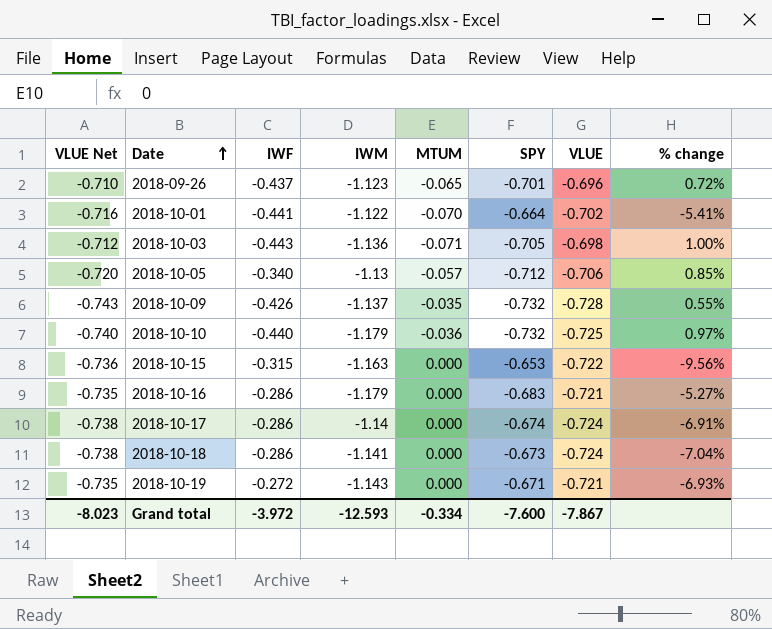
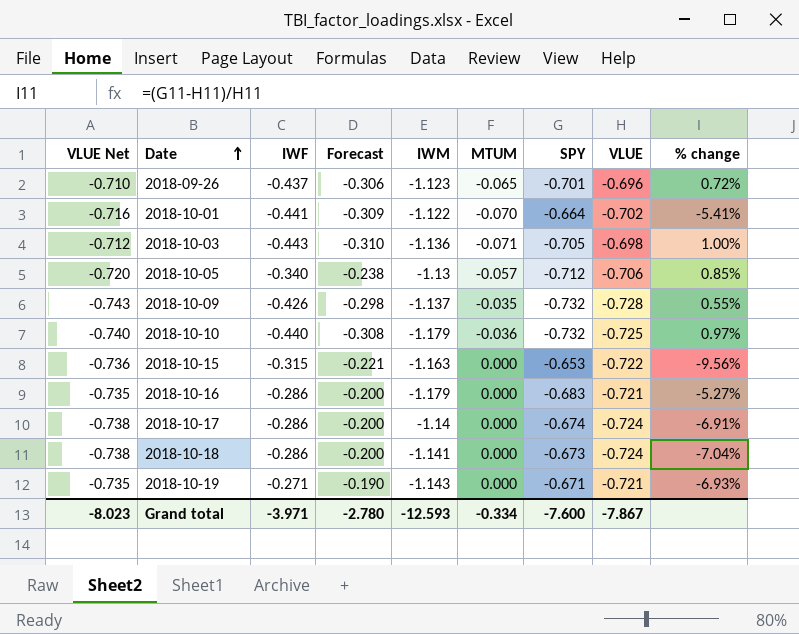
column Forecast | formula: none -> [IWF] * 0.7
2018-10-19 | IWF: -0.272 -> -0.271
Grand total | IWF: -3.972 -> -3.971

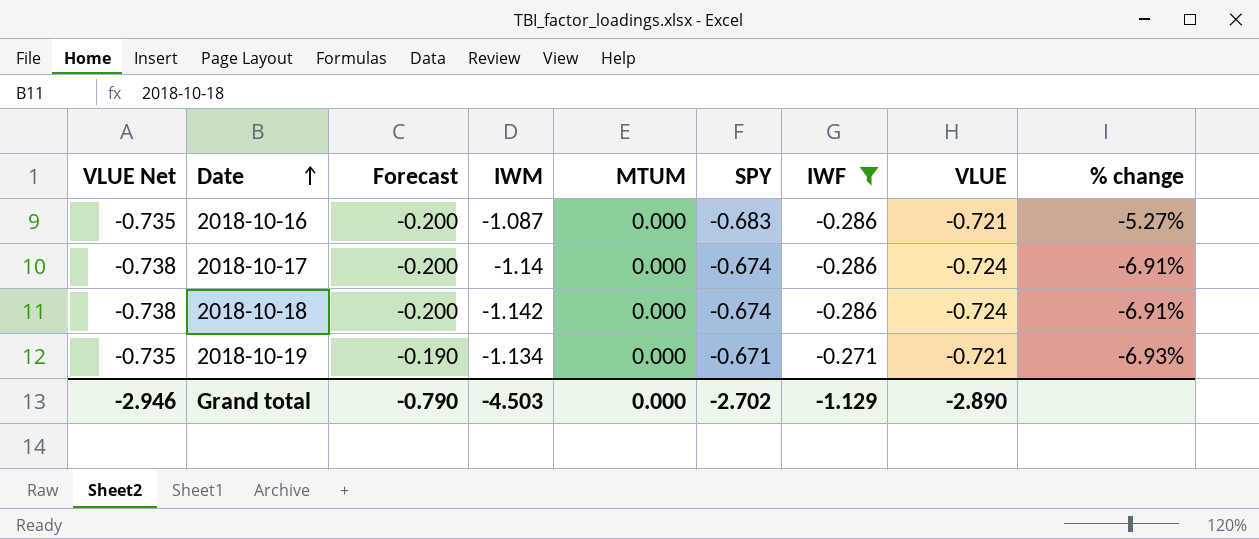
filter: none -> IWF >= -0.286
column IWF | position: 3 -> 7
2018-10-16 | IWM: -1.179 -> -1.087
2018-10-18 | IWM: -1.141 -> -1.142
2018-10-18 | SPY: -0.673 -> -0.674
2018-10-18 | % change: -7.04% -> -6.91%
2018-10-19 | IWM: -1.143 -> -1.134
Grand total | VLUE Net: -8.023 -> -2.946
Grand total | Forecast: -2.780 -> -0.790
Grand total | IWM: -12.593 -> -4.503
Grand total | MTUM: -0.334 -> 0.000
Grand total | SPY: -7.600 -> -2.702
Grand total | IWF: -3.971 -> -1.129
Grand total | VLUE: -7.867 -> -2.890

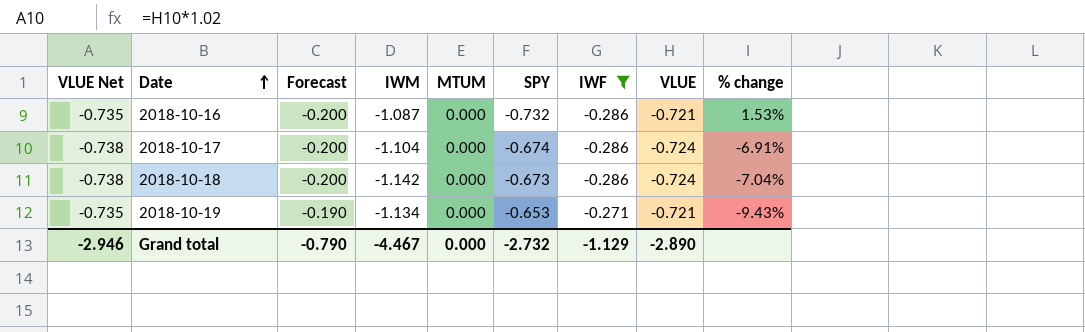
2018-10-16 | SPY: -0.683 -> -0.732
2018-10-16 | % change: -5.27% -> 1.53%
2018-10-17 | IWM: -1.14 -> -1.104
2018-10-18 | SPY: -0.674 -> -0.673
2018-10-18 | % change: -6.91% -> -7.04%
2018-10-19 | SPY: -0.671 -> -0.653
2018-10-19 | % change: -6.93% -> -9.43%
Grand total | IWM: -4.503 -> -4.467
Grand total | SPY: -2.702 -> -2.732

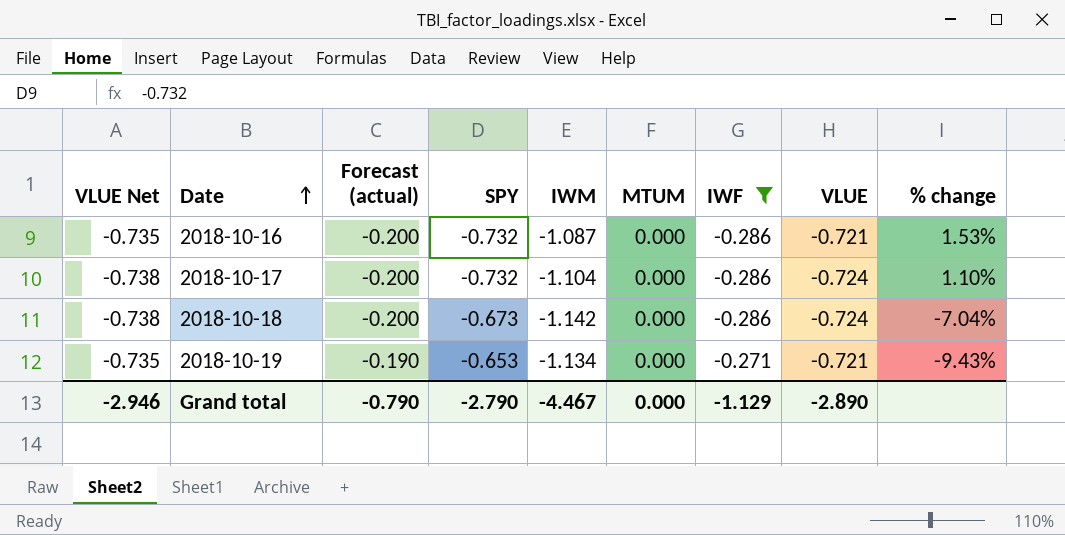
column name: Forecast -> Forecast (actual)
column SPY | position: 6 -> 4
2018-10-17 | SPY: -0.674 -> -0.732
2018-10-17 | % change: -6.91% -> 1.10%
Grand total | SPY: -2.732 -> -2.790

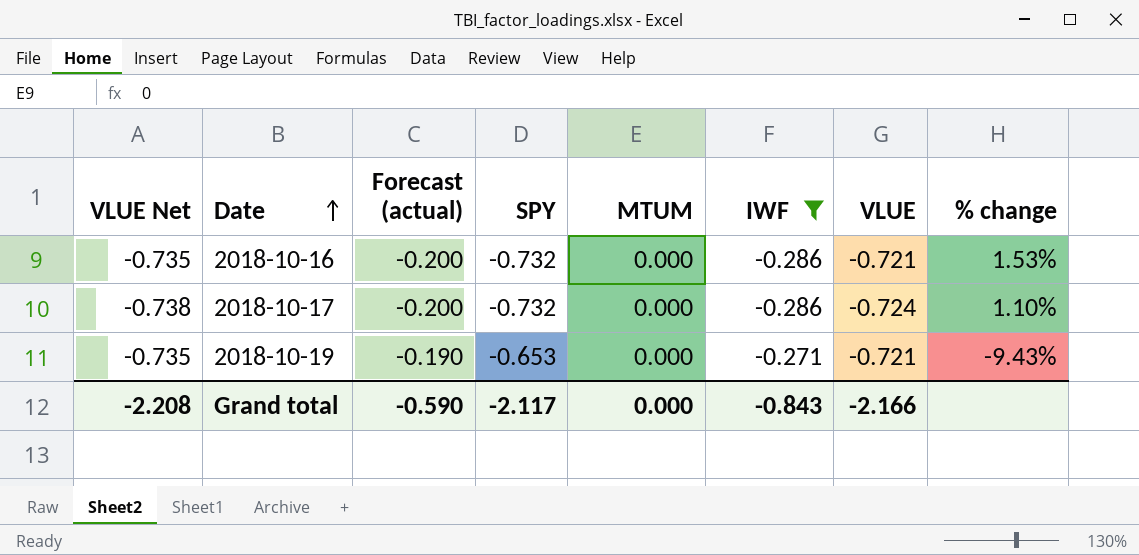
column IWM | position: 5 -> none
row 2018-10-18: -0.738 | -0.200 | -0.673 | -1.142 | 0.000 | -0.286 | -0.724 | -7.04% -> none
Grand total | VLUE Net: -2.946 -> -2.208
Grand total | Forecast (actual): -0.790 -> -0.590
Grand total | SPY: -2.790 -> -2.117
Grand total | IWF: -1.129 -> -0.843
Grand total | VLUE: -2.890 -> -2.166

